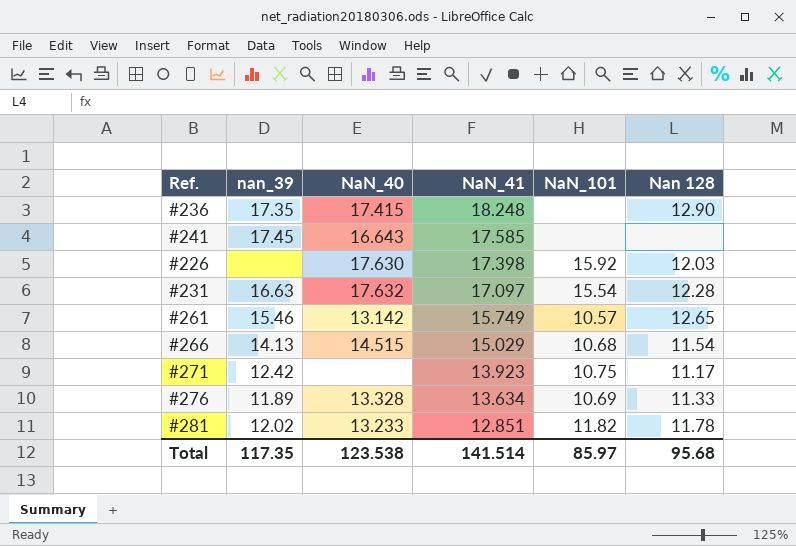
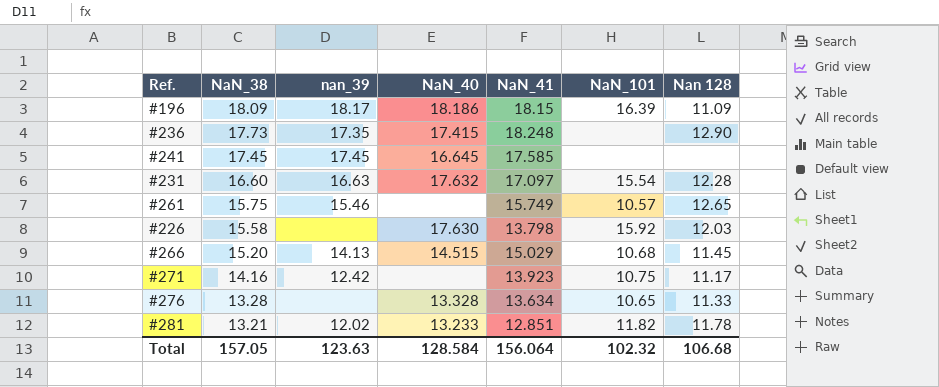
row order: NaN_41 descending -> NaN_38 descending
column NaN_38 | position: none -> 2
row #196: none -> 18.09 | 18.17 | 18.186 | 18.15 | 16.39 | 11.09
#241 | NaN_40: 16.643 -> 16.645
#261 | NaN_40: 13.142 -> none
#226 | NaN_41: 17.398 -> 13.798
#266 | Nan 128: 11.54 -> 11.45
#276 | nan_39: 11.89 -> none
#276 | NaN_101: 10.69 -> 10.65
Total | nan_39: 117.35 -> 123.63
Total | NaN_40: 123.538 -> 128.584
Total | NaN_41: 141.514 -> 156.064
Total | NaN_101: 85.97 -> 102.32
Total | Nan 128: 95.68 -> 106.68

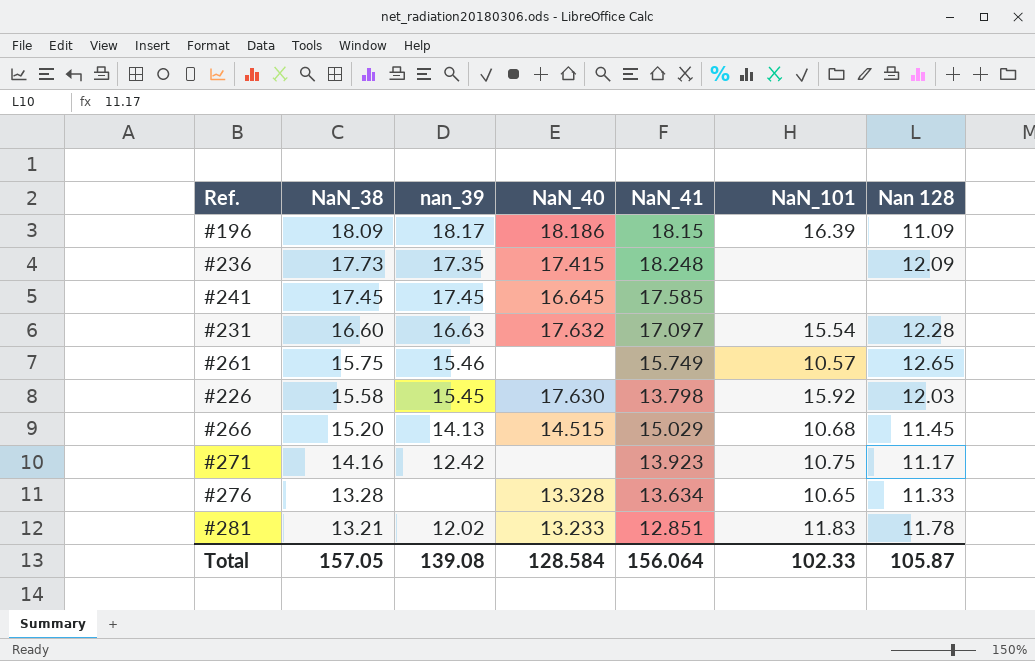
#236 | Nan 128: 12.90 -> 12.09
#226 | nan_39: none -> 15.45
#281 | NaN_101: 11.82 -> 11.83
Total | nan_39: 123.63 -> 139.08
Total | NaN_101: 102.32 -> 102.33
Total | Nan 128: 106.68 -> 105.87

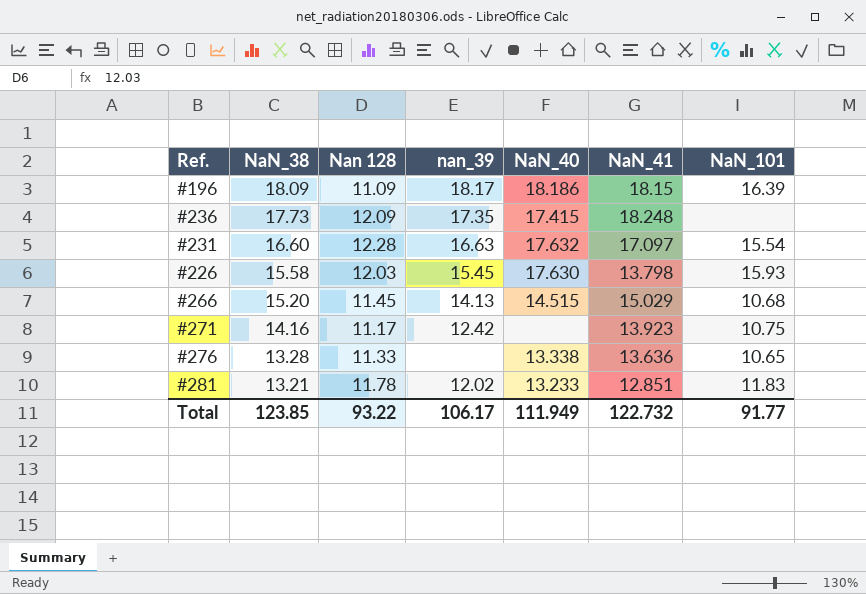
column Nan 128 | position: 7 -> 3
row #241: 17.45 | 17.45 | 16.645 | 17.585 | none | none -> none
row #261: 15.75 | 15.46 | none | 15.749 | 10.57 | 12.65 -> none
#226 | NaN_101: 15.92 -> 15.93
#276 | NaN_40: 13.328 -> 13.338
#276 | NaN_41: 13.634 -> 13.636
Total | NaN_38: 157.05 -> 123.85
Total | Nan 128: 105.87 -> 93.22
Total | nan_39: 139.08 -> 106.17
Total | NaN_40: 128.584 -> 111.949
Total | NaN_41: 156.064 -> 122.732
Total | NaN_101: 102.33 -> 91.77

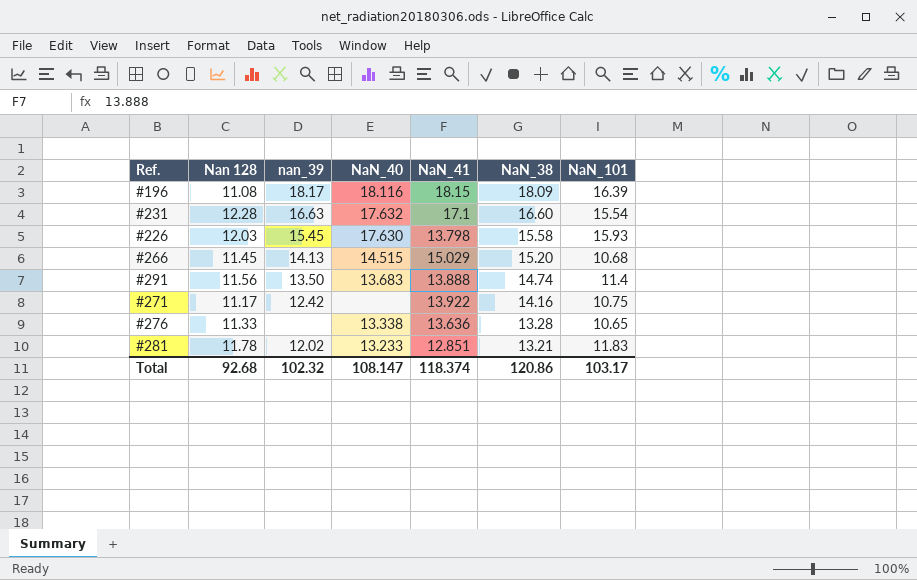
column NaN_38 | position: 2 -> 6
row #236: 17.73 | 12.09 | 17.35 | 17.415 | 18.248 | none -> none
#196 | Nan 128: 11.09 -> 11.08
#196 | NaN_40: 18.186 -> 18.116
#231 | NaN_41: 17.097 -> 17.1
row #291: none -> 11.56 | 13.50 | 13.683 | 13.888 | 14.74 | 11.4
#271 | NaN_41: 13.923 -> 13.922
Total | Nan 128: 93.22 -> 92.68
Total | nan_39: 106.17 -> 102.32
Total | NaN_40: 111.949 -> 108.147
Total | NaN_41: 122.732 -> 118.374
Total | NaN_38: 123.85 -> 120.86
Total | NaN_101: 91.77 -> 103.17

